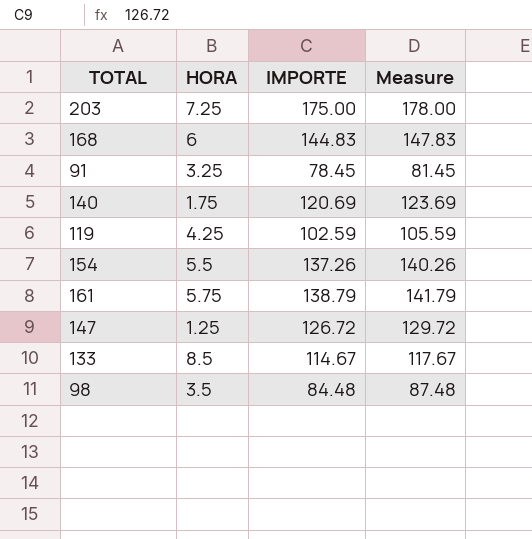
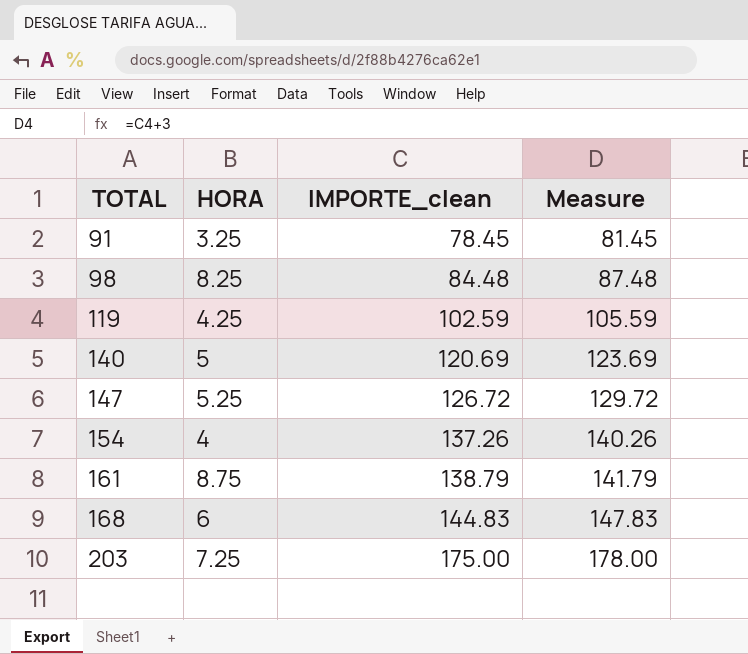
row order: none -> TOTAL ascending
column name: IMPORTE -> IMPORTE_clean
row 133: 8.5 | 114.67 | 117.67 -> none
98 | HORA: 3.5 -> 8.25
140 | HORA: 1.75 -> 5
147 | HORA: 1.25 -> 5.25
154 | HORA: 5.5 -> 4
161 | HORA: 5.75 -> 8.75

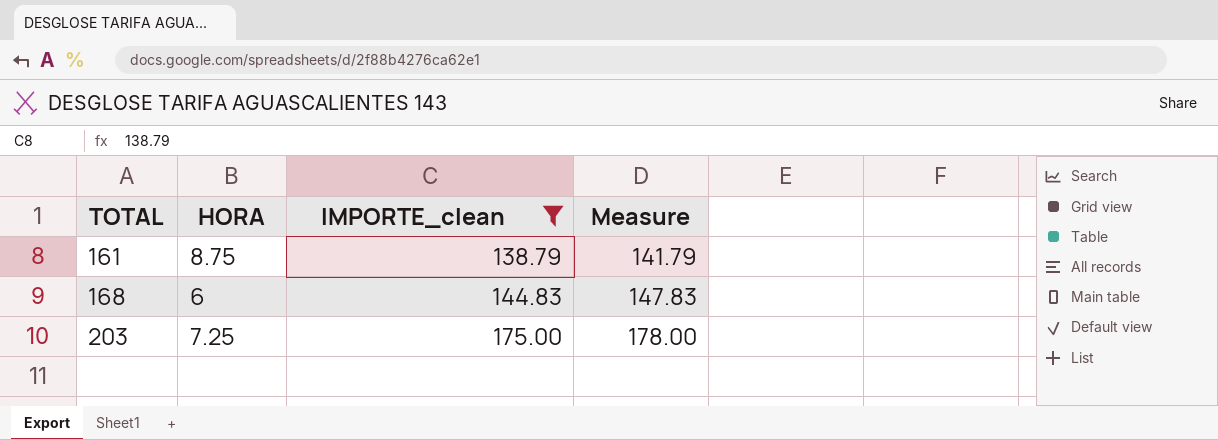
filter: none -> IMPORTE_clean >= 138.79

